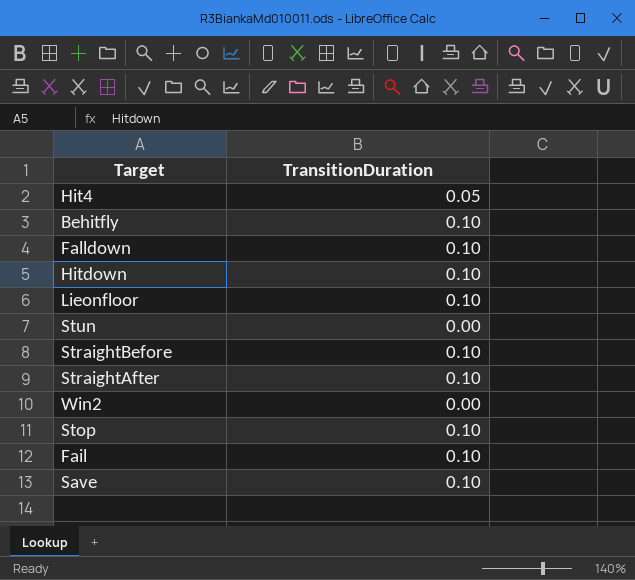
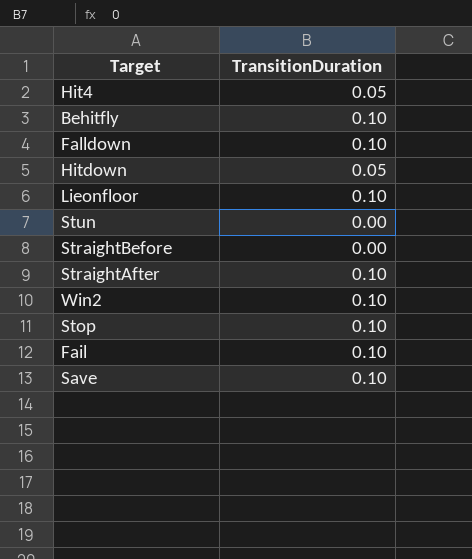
Hitdown | TransitionDuration: 0.10 -> 0.05
StraightBefore | TransitionDuration: 0.10 -> 0.00
Win2 | TransitionDuration: 0.00 -> 0.10

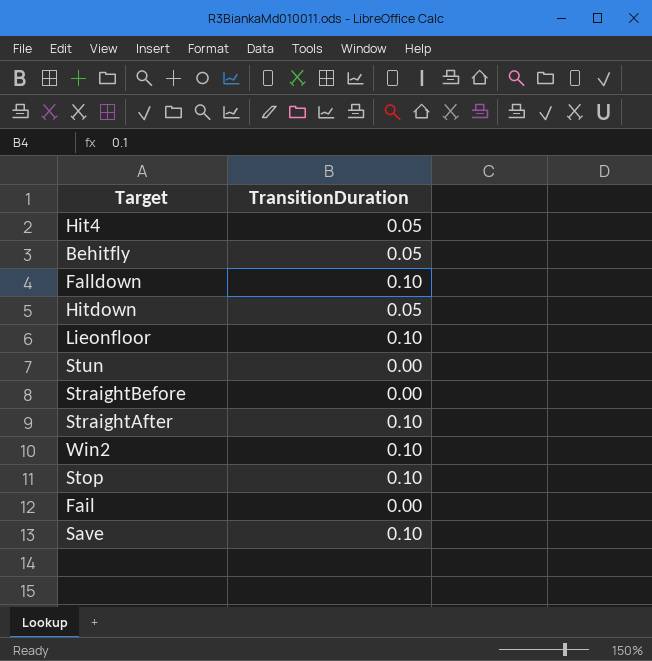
Behitfly | TransitionDuration: 0.10 -> 0.05
Fail | TransitionDuration: 0.10 -> 0.00

